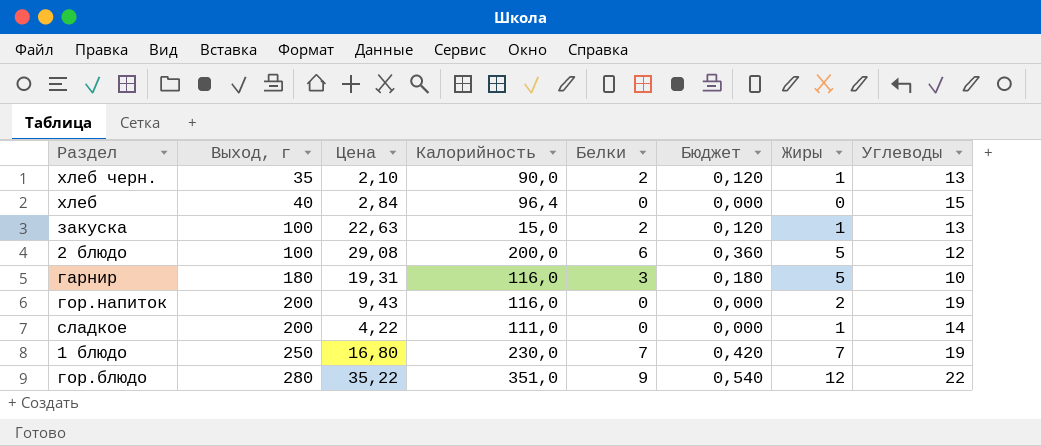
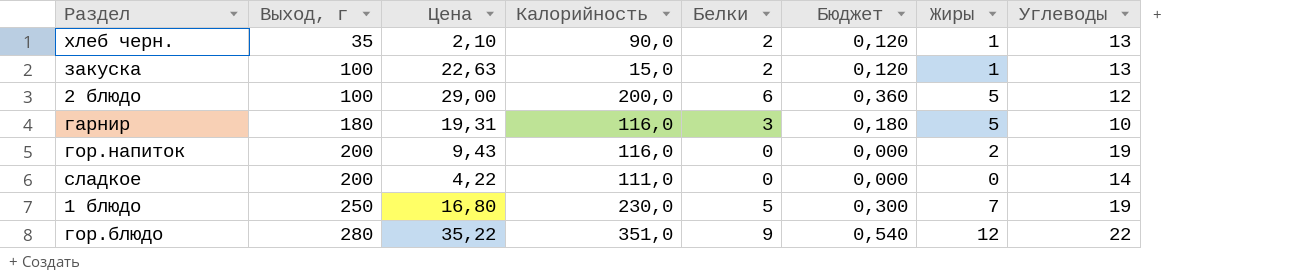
row хлеб: 40 | 2,84 | 96,4 | 0 | 0,000 | 0 | 15 -> none
2 блюдо | Цена: 29,08 -> 29,00
сладкое | Жиры: 1 -> 0
1 блюдо | Белки: 7 -> 5
1 блюдо | Бюджет: 0,420 -> 0,300

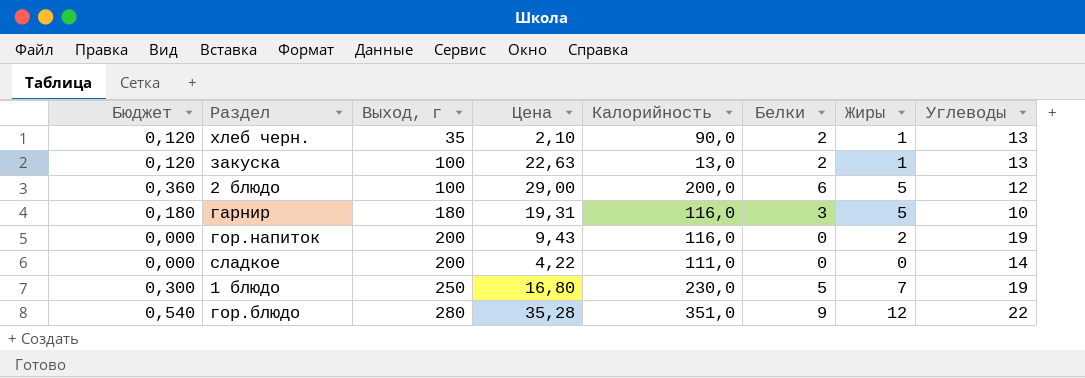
column Бюджет | position: 6 -> 1
закуска | Калорийность: 15,0 -> 13,0
гор.блюдо | Цена: 35,22 -> 35,28

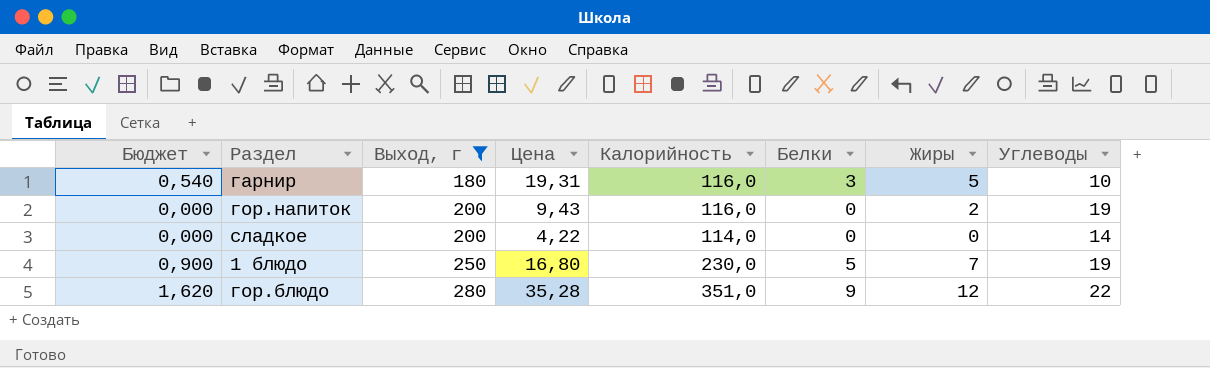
filter: none -> Выход, г >= 180
column Бюджет | formula: [Белки] * 0,06 -> [Белки] * 0,18
сладкое | Калорийность: 111,0 -> 114,0

